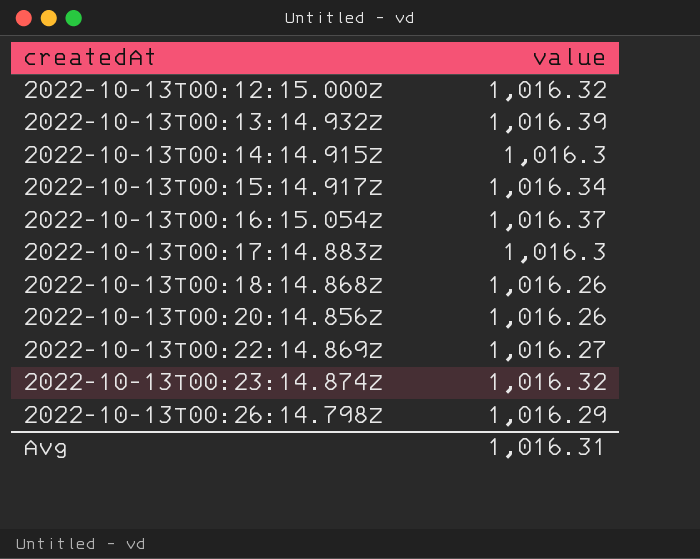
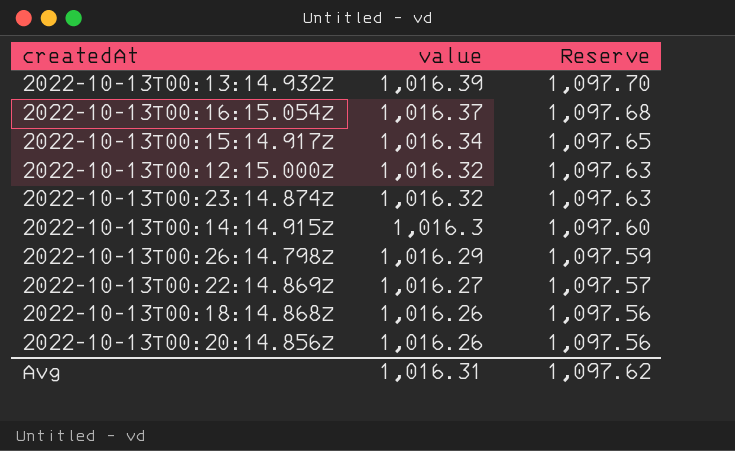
row order: createdAt ascending -> value descending
column Reserve | formula: none -> [value] * 1.08
row 2022-10-13T00:17:14.883Z: 1,016.3 -> none

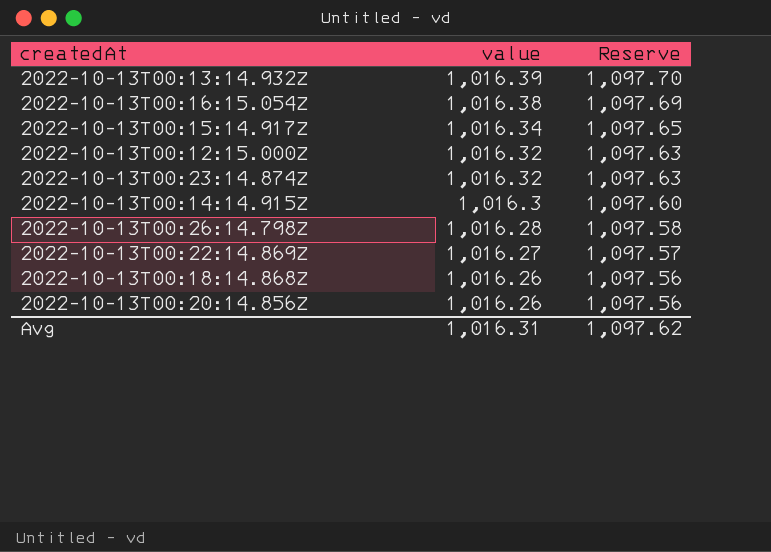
2022-10-13T00:16:15.054Z | value: 1,016.37 -> 1,016.38
2022-10-13T00:16:15.054Z | Reserve: 1,097.68 -> 1,097.69
2022-10-13T00:26:14.798Z | value: 1,016.29 -> 1,016.28
2022-10-13T00:26:14.798Z | Reserve: 1,097.59 -> 1,097.58

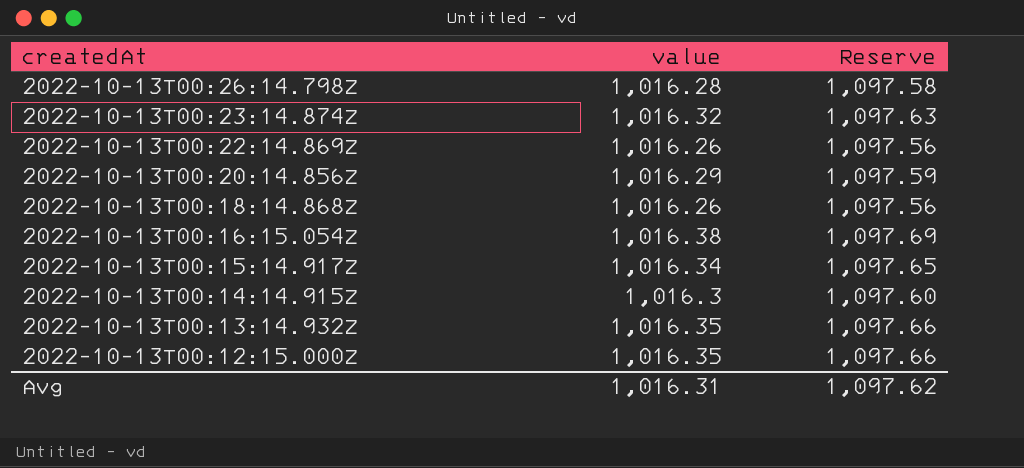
row order: value descending -> createdAt descending
2022-10-13T00:22:14.869Z | value: 1,016.27 -> 1,016.26
2022-10-13T00:22:14.869Z | Reserve: 1,097.57 -> 1,097.56
2022-10-13T00:20:14.856Z | value: 1,016.26 -> 1,016.29
2022-10-13T00:20:14.856Z | Reserve: 1,097.56 -> 1,097.59
2022-10-13T00:13:14.932Z | value: 1,016.39 -> 1,016.35
2022-10-13T00:13:14.932Z | Reserve: 1,097.70 -> 1,097.66
2022-10-13T00:12:15.000Z | value: 1,016.32 -> 1,016.35
2022-10-13T00:12:15.000Z | Reserve: 1,097.63 -> 1,097.66

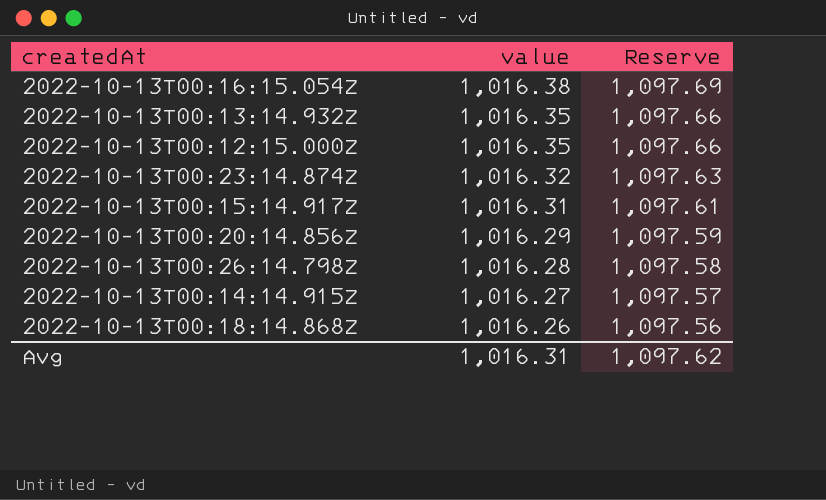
row order: createdAt descending -> value descending
row 2022-10-13T00:22:14.869Z: 1,016.26 | 1,097.56 -> none
2022-10-13T00:15:14.917Z | value: 1,016.34 -> 1,016.31
2022-10-13T00:15:14.917Z | Reserve: 1,097.65 -> 1,097.61
2022-10-13T00:14:14.915Z | value: 1,016.3 -> 1,016.27
2022-10-13T00:14:14.915Z | Reserve: 1,097.60 -> 1,097.57

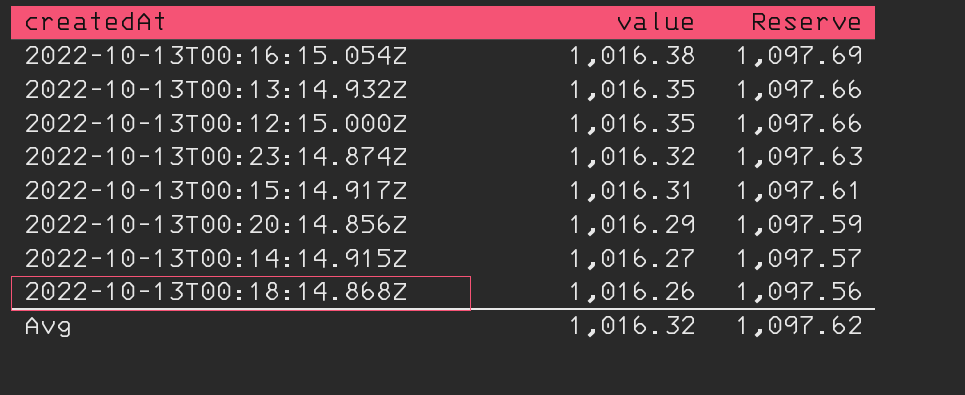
row 2022-10-13T00:26:14.798Z: 1,016.28 | 1,097.58 -> none
Avg | value: 1,016.31 -> 1,016.32

